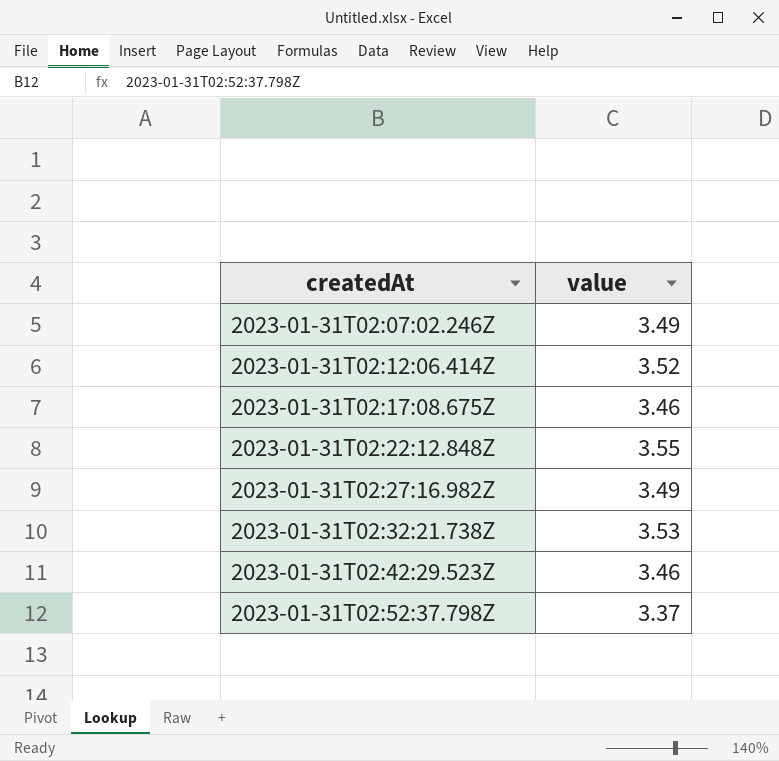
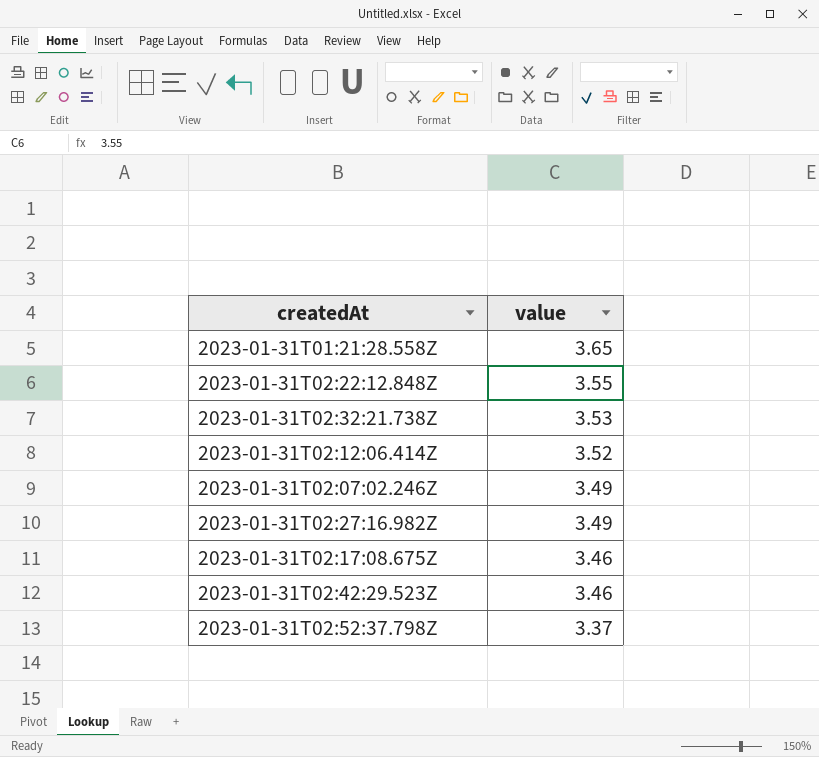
row order: createdAt ascending -> value descending
row 2023-01-31T01:21:28.558Z: none -> 3.65

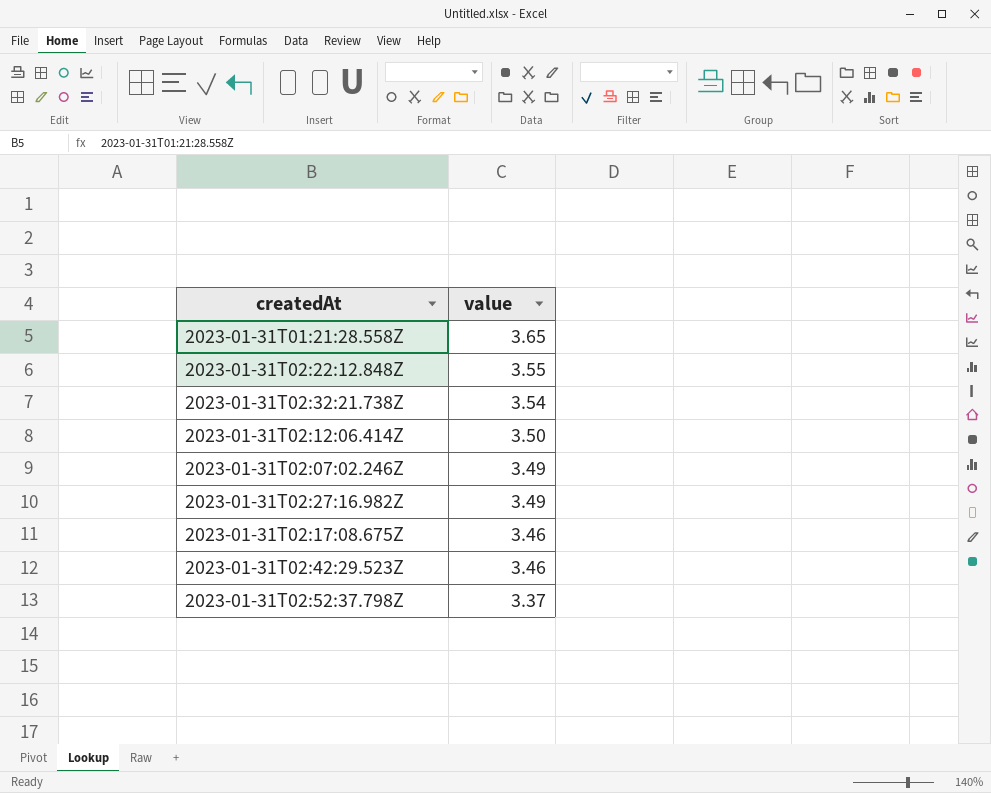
2023-01-31T02:32:21.738Z | value: 3.53 -> 3.54
2023-01-31T02:12:06.414Z | value: 3.52 -> 3.50

